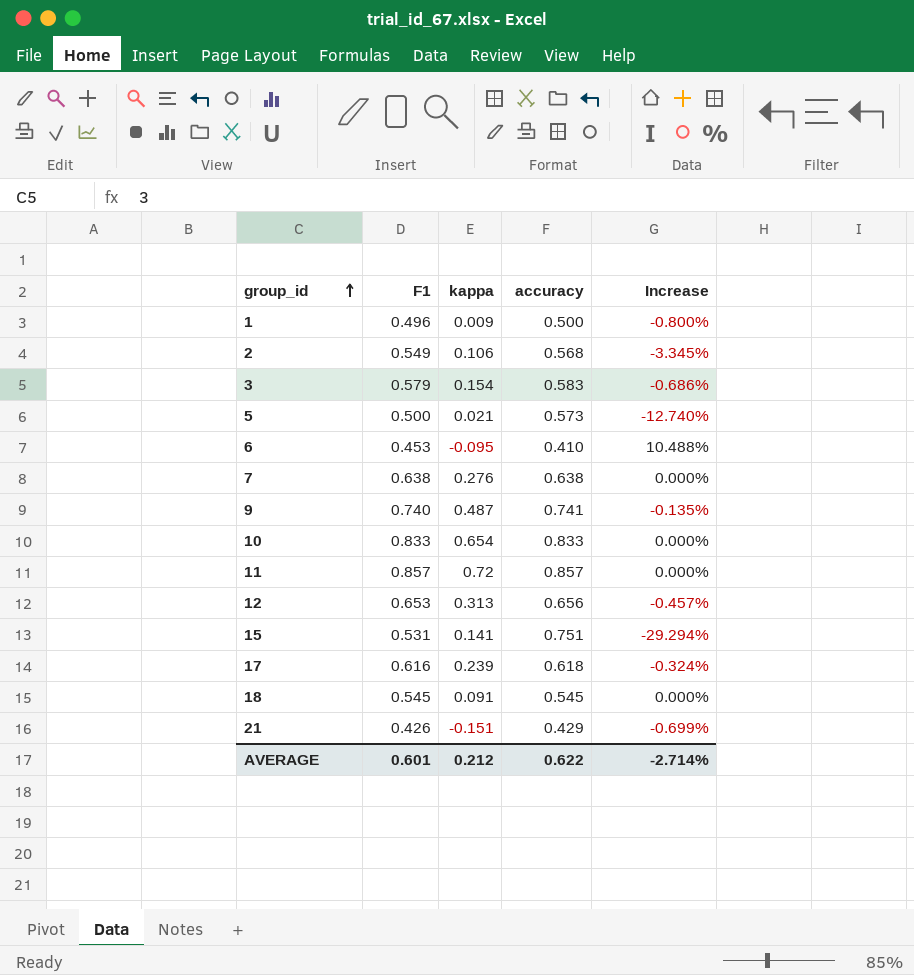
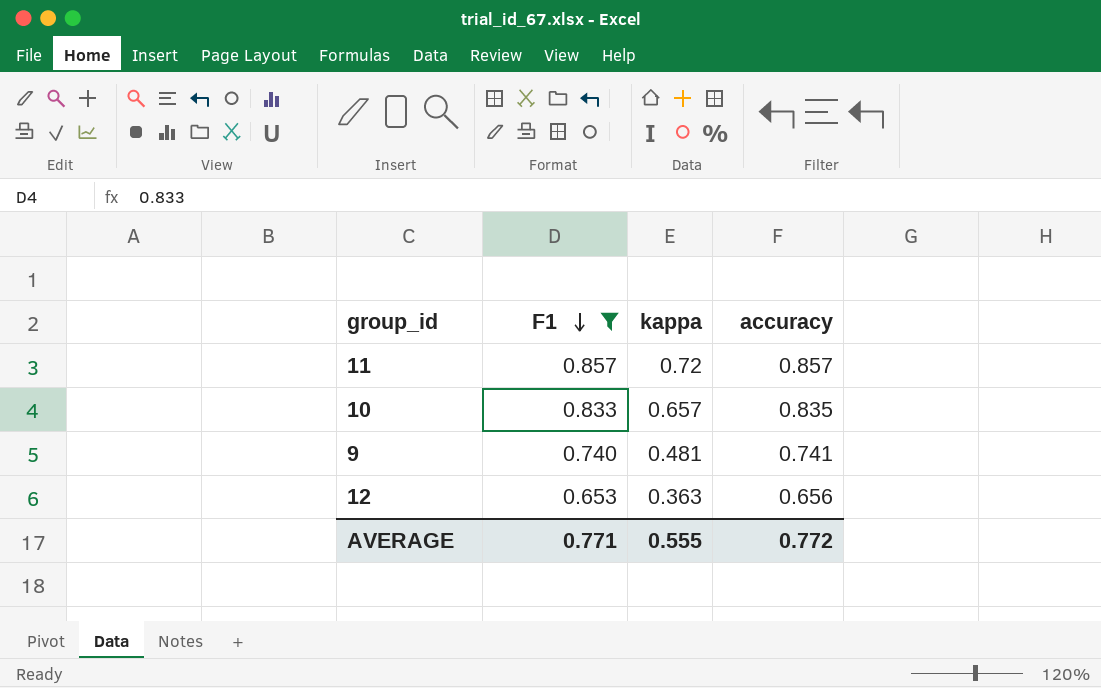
filter: none -> F1 >= 0.653
row order: group_id ascending -> F1 descending
column Increase | formula: ([F1] - [accuracy]) / [accuracy] -> none
10 | kappa: 0.654 -> 0.657
10 | accuracy: 0.833 -> 0.835
9 | kappa: 0.487 -> 0.481
12 | kappa: 0.313 -> 0.363
AVERAGE | F1: 0.601 -> 0.771
AVERAGE | kappa: 0.212 -> 0.555
AVERAGE | accuracy: 0.622 -> 0.772

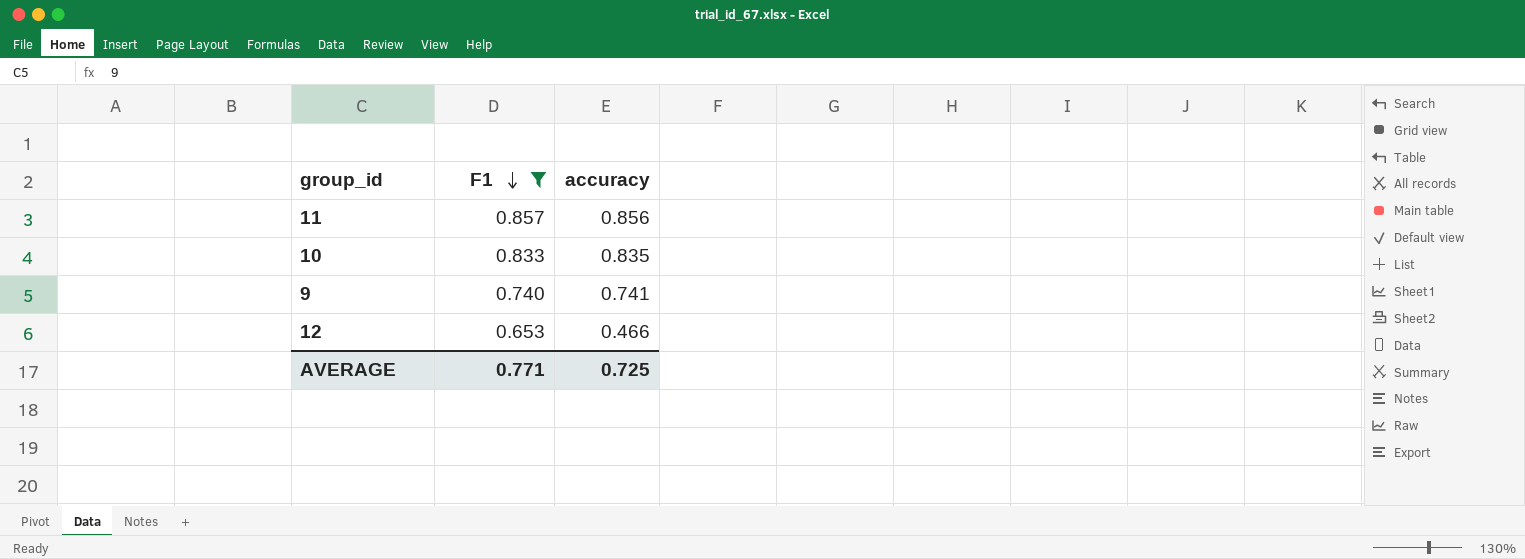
column kappa | position: 3 -> none
11 | accuracy: 0.857 -> 0.856
12 | accuracy: 0.656 -> 0.466
AVERAGE | accuracy: 0.772 -> 0.725

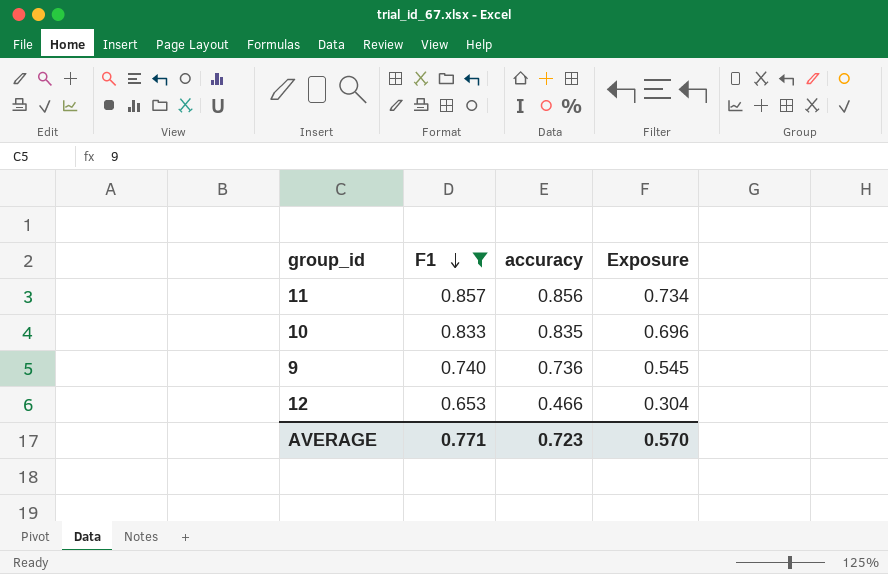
column Exposure | formula: none -> [F1] * [accuracy]
9 | accuracy: 0.741 -> 0.736
AVERAGE | accuracy: 0.725 -> 0.723

